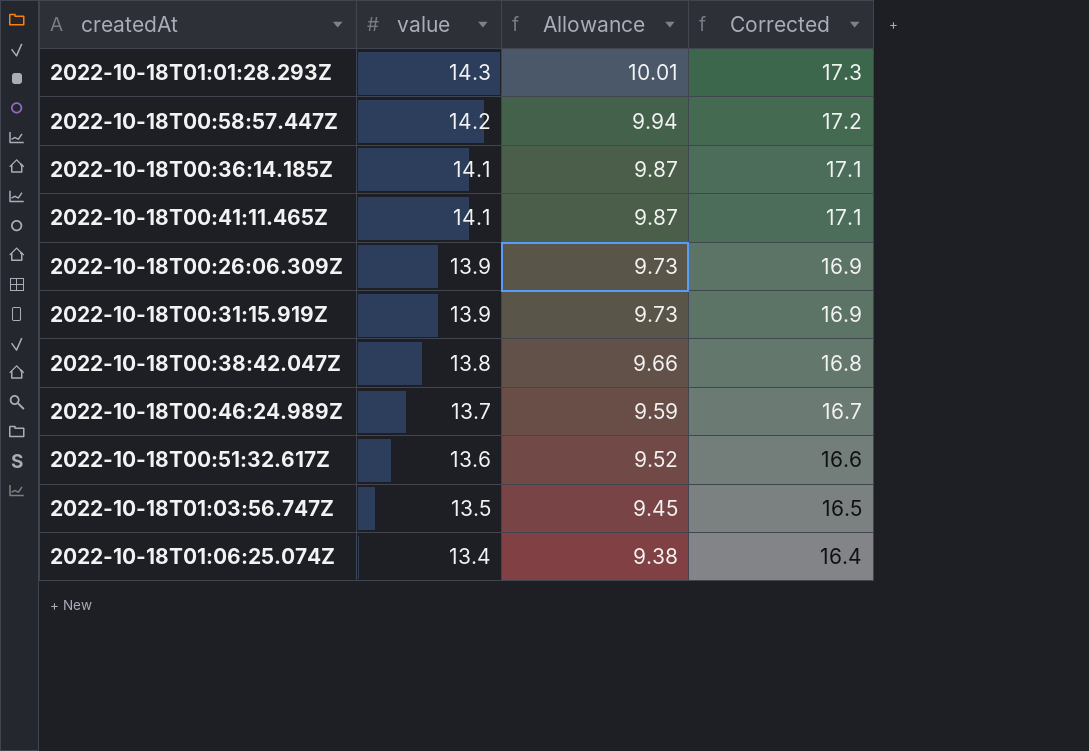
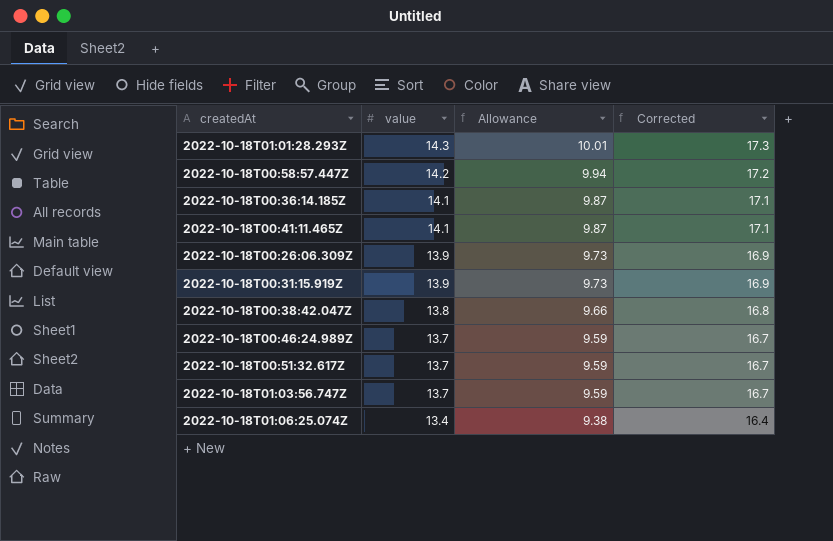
2022-10-18T00:51:32.617Z | value: 13.6 -> 13.7
2022-10-18T00:51:32.617Z | Allowance: 9.52 -> 9.59
2022-10-18T00:51:32.617Z | Corrected: 16.6 -> 16.7
2022-10-18T01:03:56.747Z | value: 13.5 -> 13.7
2022-10-18T01:03:56.747Z | Allowance: 9.45 -> 9.59
2022-10-18T01:03:56.747Z | Corrected: 16.5 -> 16.7

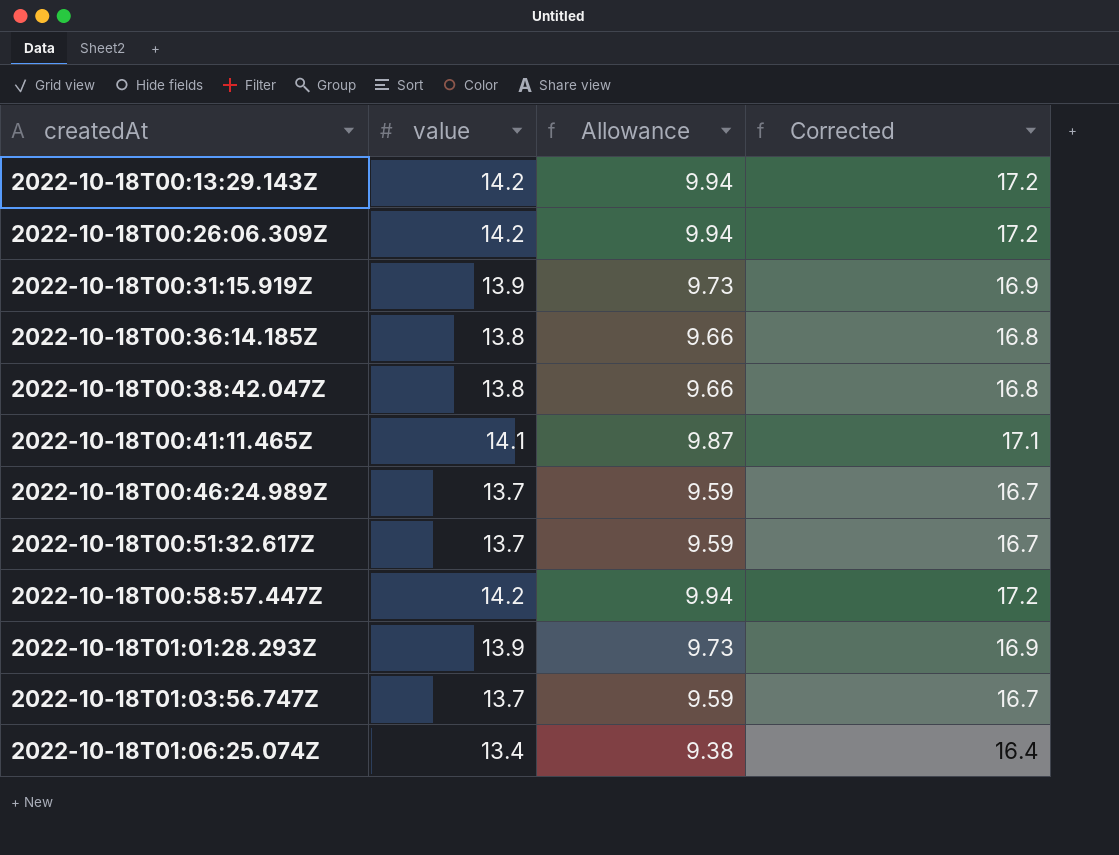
row order: value descending -> createdAt ascending
row 2022-10-18T00:13:29.143Z: none -> 14.2 | 9.94 | 17.2
2022-10-18T00:26:06.309Z | value: 13.9 -> 14.2
2022-10-18T00:26:06.309Z | Allowance: 9.73 -> 9.94
2022-10-18T00:26:06.309Z | Corrected: 16.9 -> 17.2
2022-10-18T00:36:14.185Z | value: 14.1 -> 13.8
2022-10-18T00:36:14.185Z | Allowance: 9.87 -> 9.66
2022-10-18T00:36:14.185Z | Corrected: 17.1 -> 16.8
2022-10-18T01:01:28.293Z | value: 14.3 -> 13.9
2022-10-18T01:01:28.293Z | Allowance: 10.01 -> 9.73
2022-10-18T01:01:28.293Z | Corrected: 17.3 -> 16.9

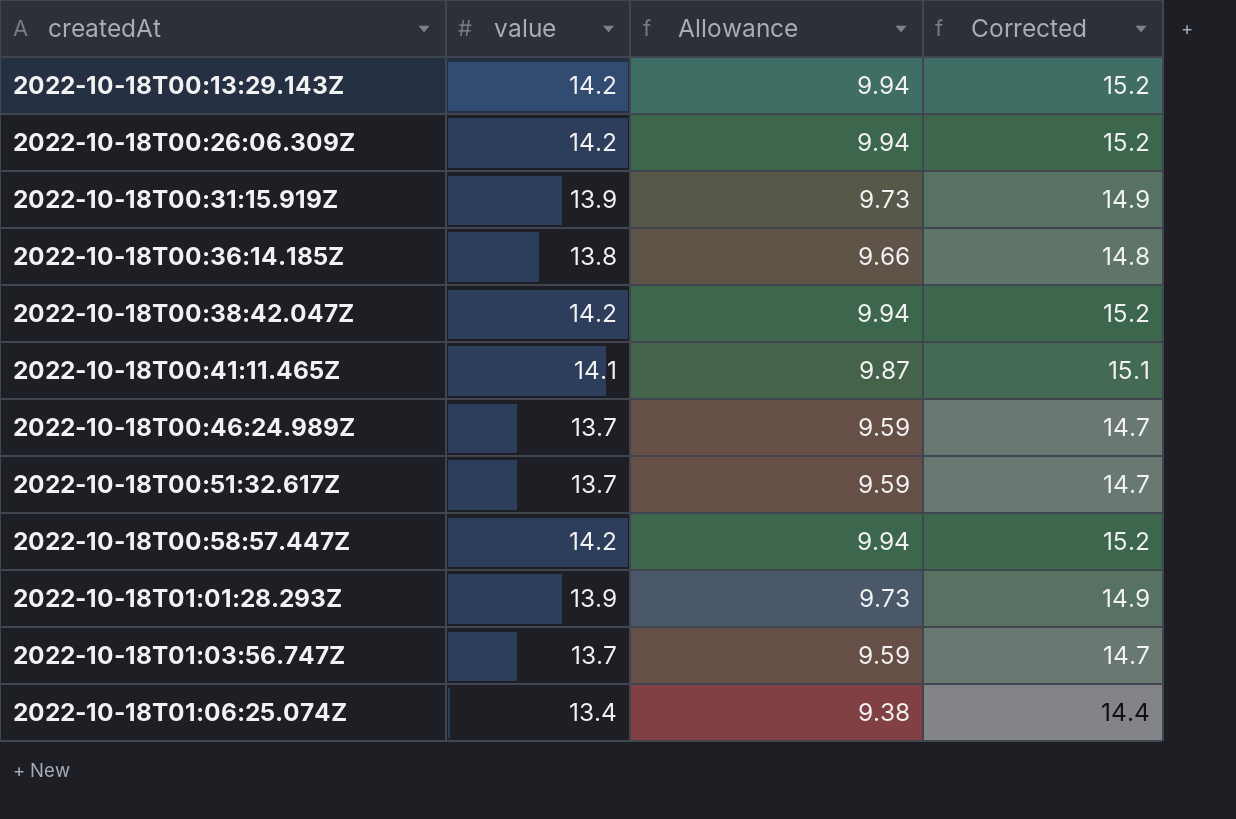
column Corrected | formula: [value] + 3 -> [value] + 1
2022-10-18T00:38:42.047Z | value: 13.8 -> 14.2
2022-10-18T00:38:42.047Z | Allowance: 9.66 -> 9.94

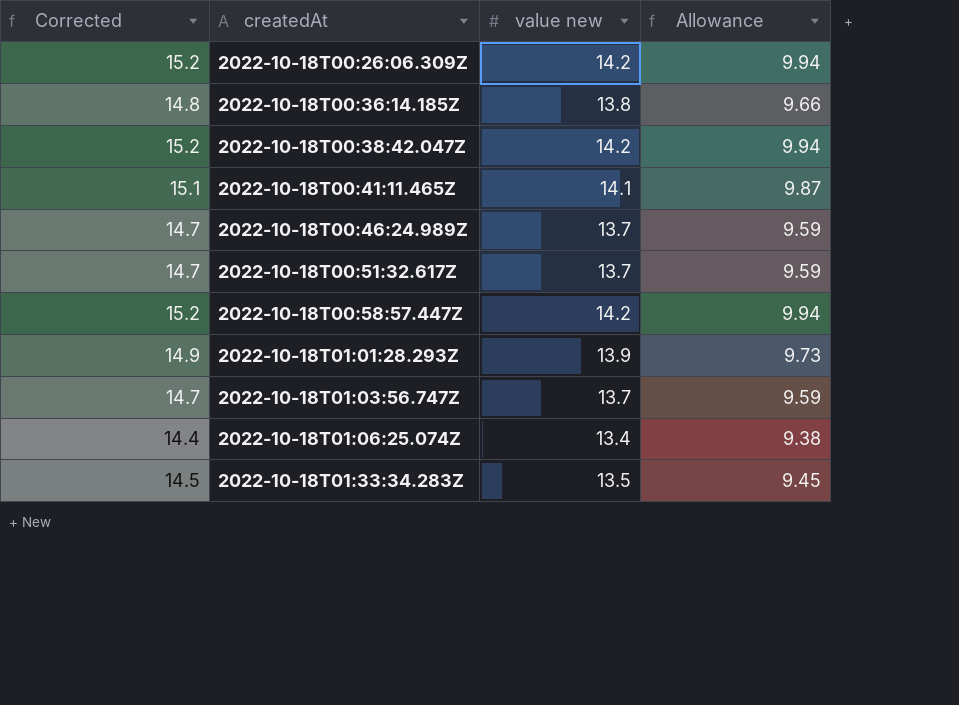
column Corrected | position: 4 -> 1
column name: value -> value new
row 2022-10-18T00:13:29.143Z: 14.2 | 9.94 | 15.2 -> none
row 2022-10-18T00:31:15.919Z: 13.9 | 9.73 | 14.9 -> none
row 2022-10-18T01:33:34.283Z: none -> 14.5 | 13.5 | 9.45

